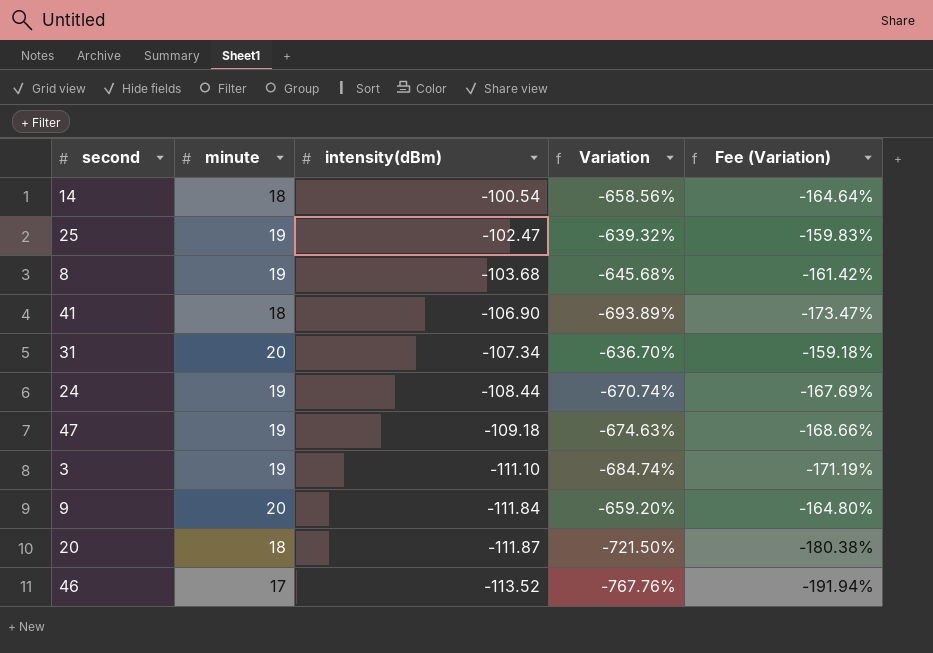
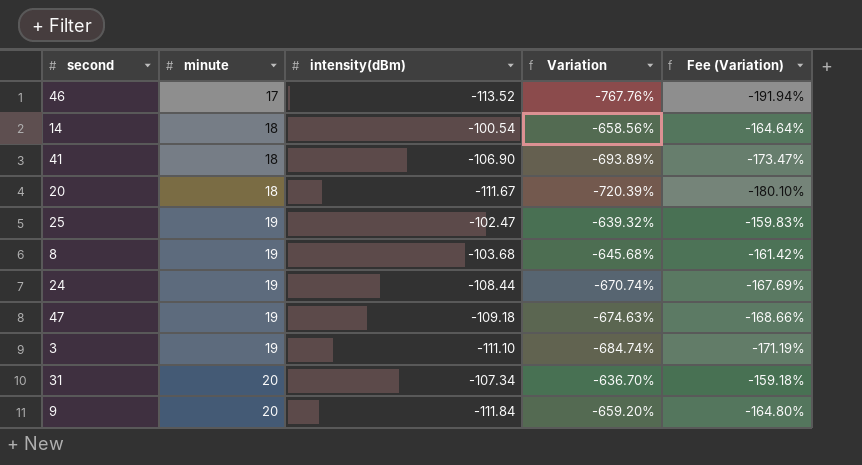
row order: intensity(dBm) descending -> minute ascending
20 | intensity(dBm): -111.87 -> -111.67
20 | Variation: -721.50% -> -720.39%
20 | Fee (Variation): -180.38% -> -180.10%

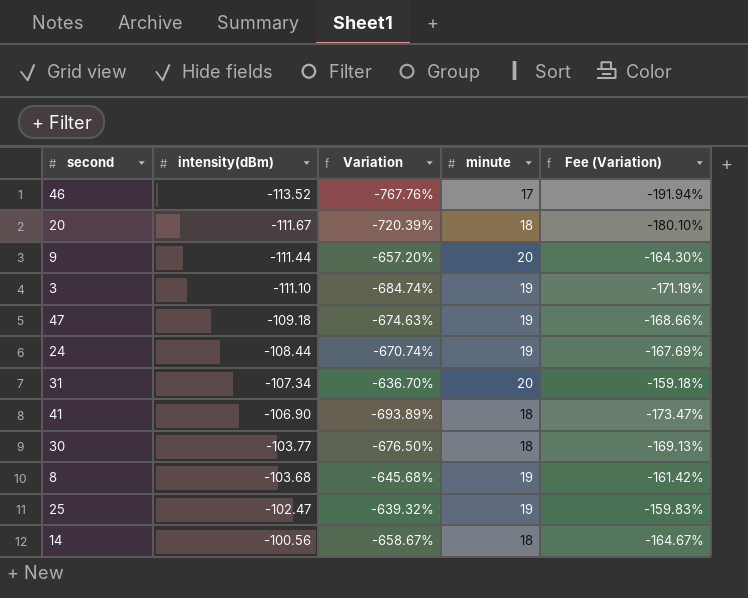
row order: minute ascending -> intensity(dBm) ascending
column minute | position: 2 -> 4
9 | intensity(dBm): -111.84 -> -111.44
9 | Variation: -659.20% -> -657.20%
9 | Fee (Variation): -164.80% -> -164.30%
row 30: none -> -103.77 | -676.50% | 18 | -169.13%
14 | intensity(dBm): -100.54 -> -100.56
14 | Variation: -658.56% -> -658.67%
14 | Fee (Variation): -164.64% -> -164.67%

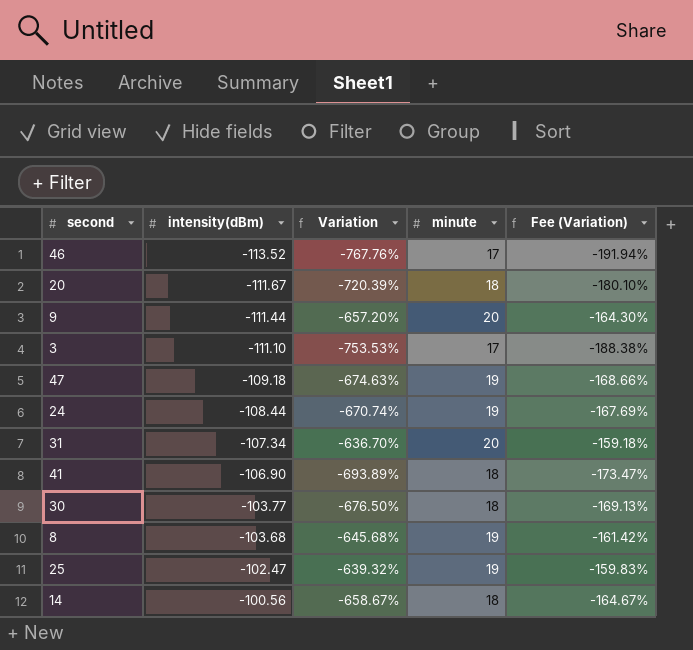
3 | Variation: -684.74% -> -753.53%
3 | minute: 19 -> 17
3 | Fee (Variation): -171.19% -> -188.38%

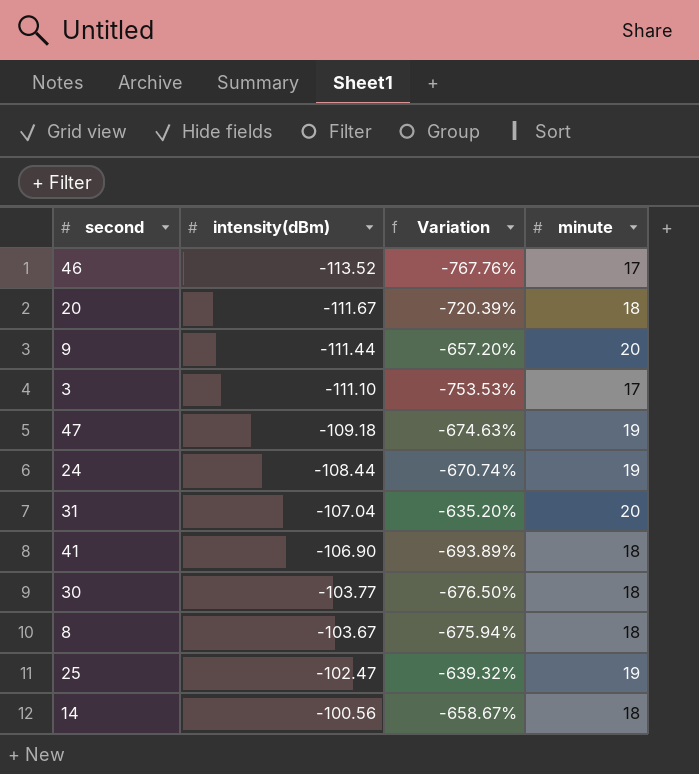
column Fee (Variation) | formula: [Variation] * 0.25 -> none
31 | intensity(dBm): -107.34 -> -107.04
31 | Variation: -636.70% -> -635.20%
8 | intensity(dBm): -103.68 -> -103.67
8 | Variation: -645.68% -> -675.94%
8 | minute: 19 -> 18

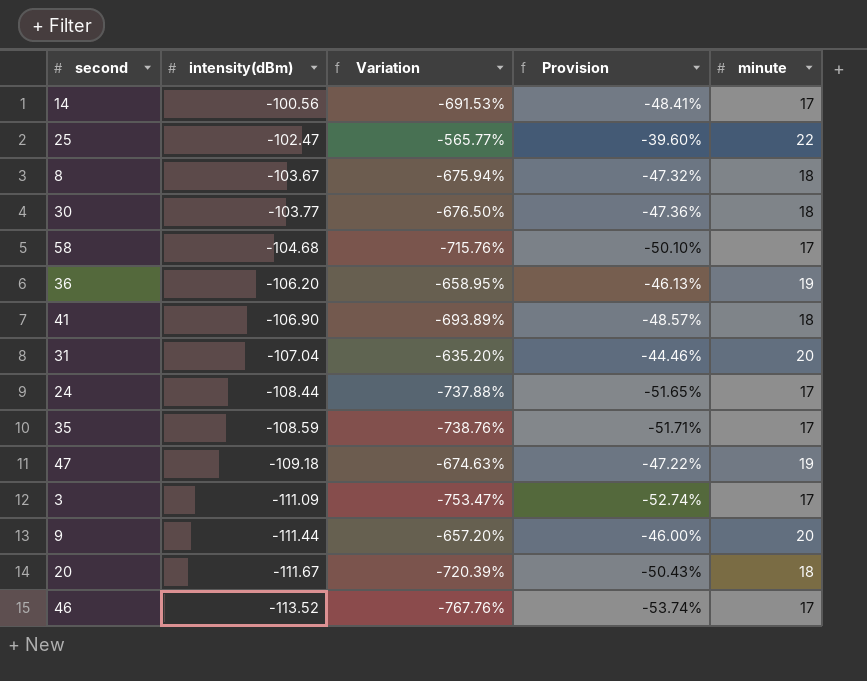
row order: intensity(dBm) ascending -> intensity(dBm) descending
column Provision | formula: none -> [Variation] * 0.07
14 | Variation: -658.67% -> -691.53%
14 | minute: 18 -> 17
25 | Variation: -639.32% -> -565.77%
25 | minute: 19 -> 22
row 58: none -> -104.68 | -715.76% | -50.10% | 17
row 36: none -> -106.20 | -658.95% | -46.13% | 19
24 | Variation: -670.74% -> -737.88%
24 | minute: 19 -> 17
row 35: none -> -108.59 | -738.76% | -51.71% | 17
3 | intensity(dBm): -111.10 -> -111.09
3 | Variation: -753.53% -> -753.47%

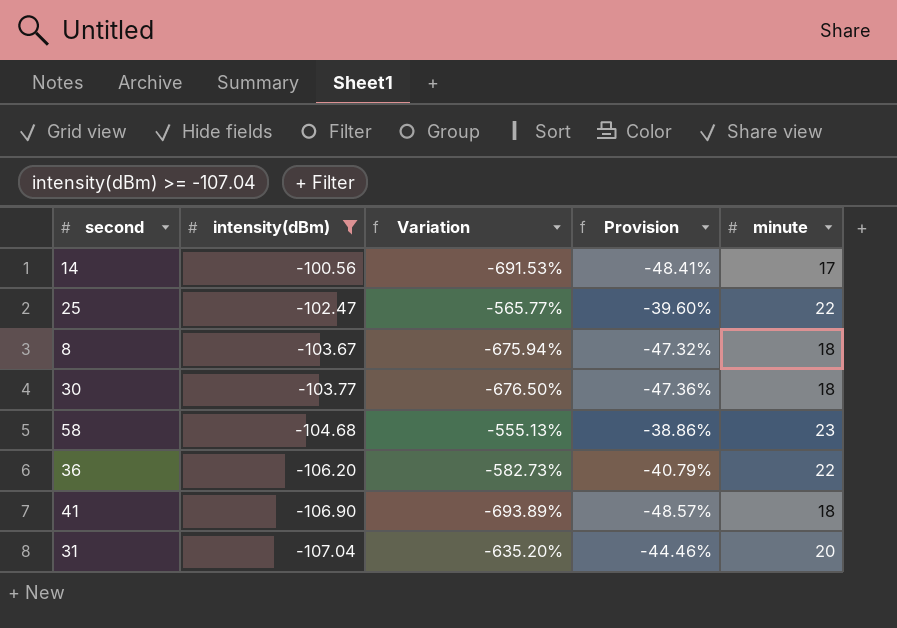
filter: none -> intensity(dBm) >= -107.04
58 | Variation: -715.76% -> -555.13%
58 | Provision: -50.10% -> -38.86%
58 | minute: 17 -> 23
36 | Variation: -658.95% -> -582.73%
36 | Provision: -46.13% -> -40.79%
36 | minute: 19 -> 22

